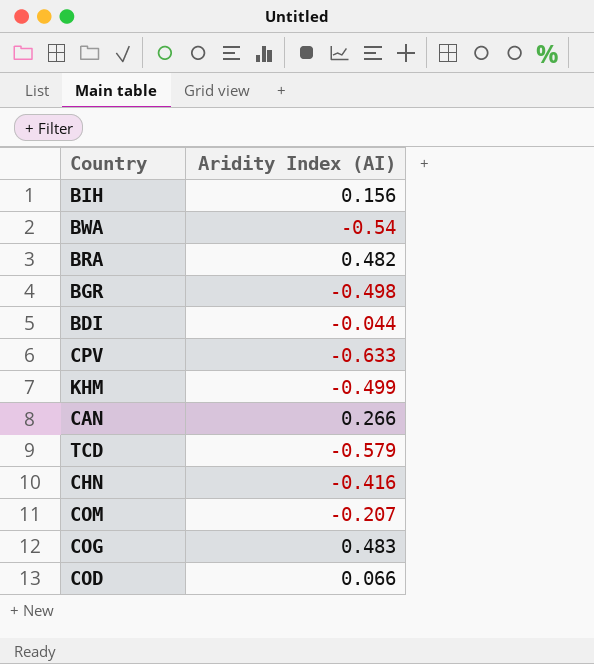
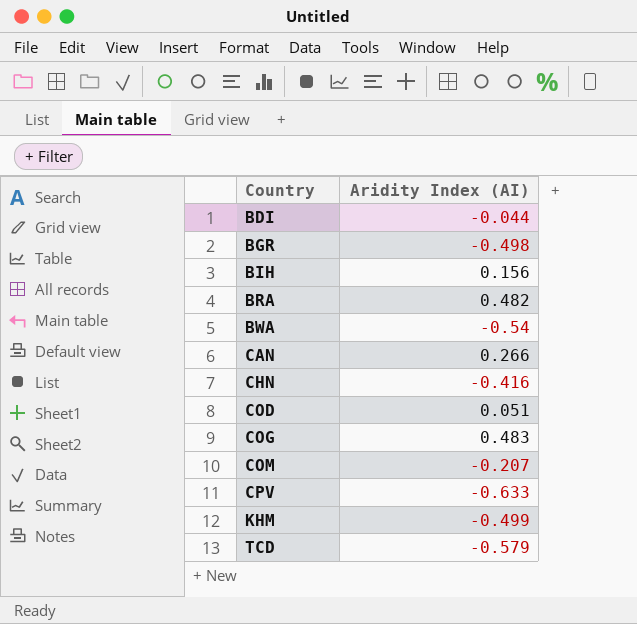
row order: none -> Country ascending
COD | Aridity Index (AI): 0.066 -> 0.051

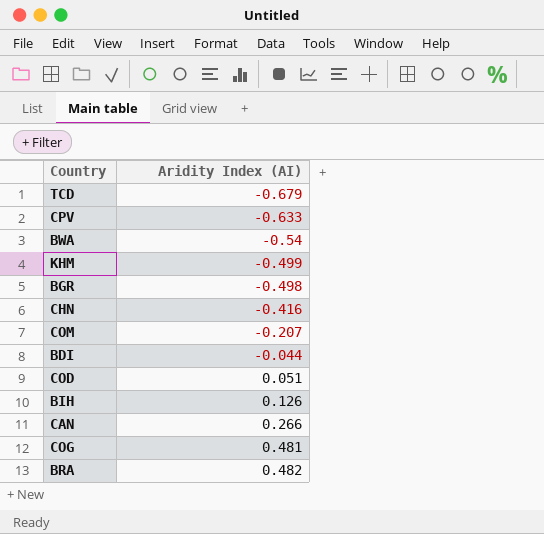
row order: Country ascending -> Aridity Index (AI) ascending
TCD | Aridity Index (AI): -0.579 -> -0.679
BIH | Aridity Index (AI): 0.156 -> 0.126
COG | Aridity Index (AI): 0.483 -> 0.481

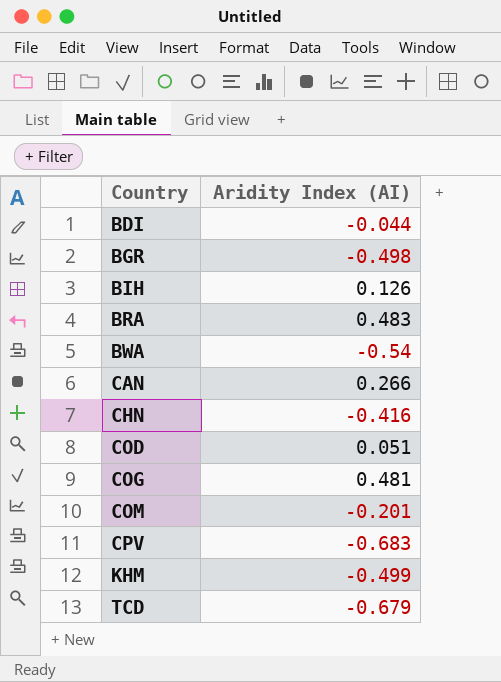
row order: Aridity Index (AI) ascending -> Country ascending
BRA | Aridity Index (AI): 0.482 -> 0.483
COM | Aridity Index (AI): -0.207 -> -0.201
CPV | Aridity Index (AI): -0.633 -> -0.683

